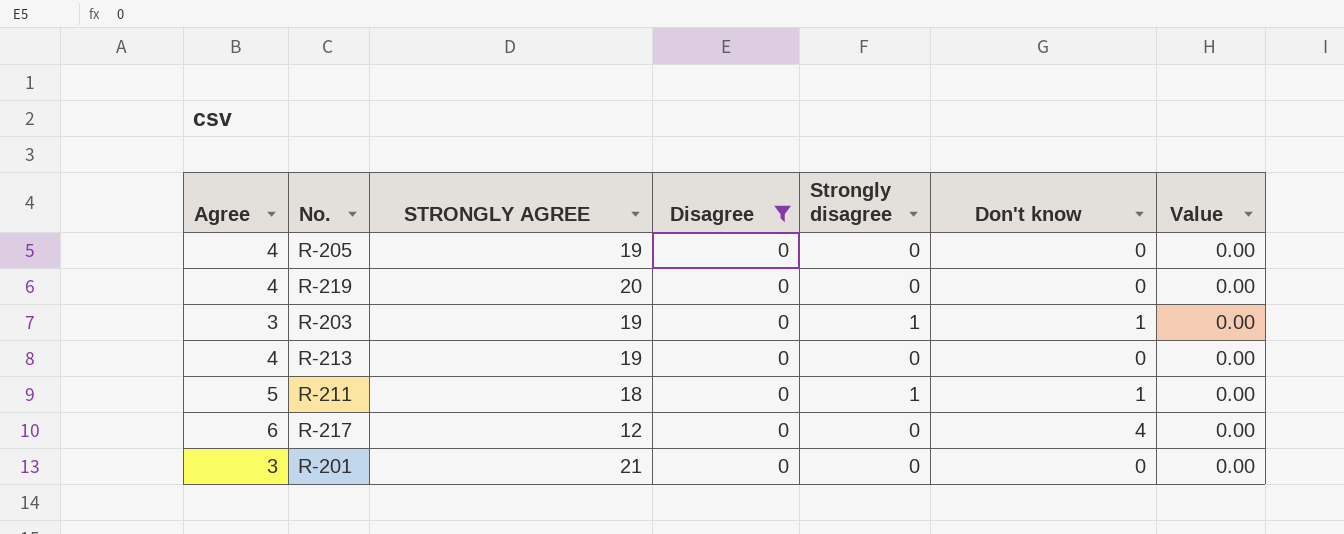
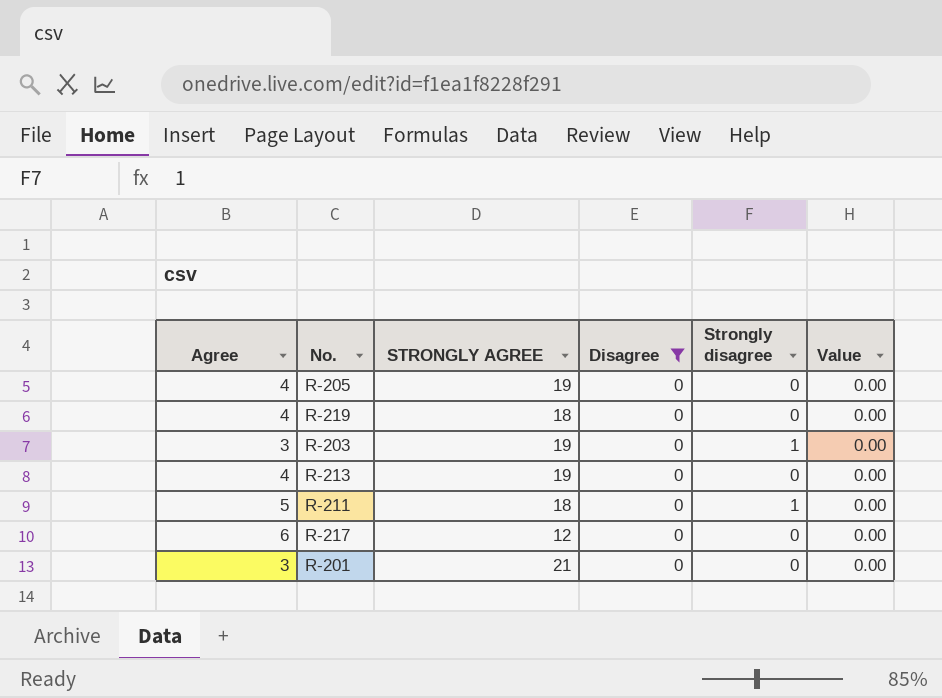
column Don't know | position: 6 -> none
R-219 | STRONGLY AGREE: 20 -> 18

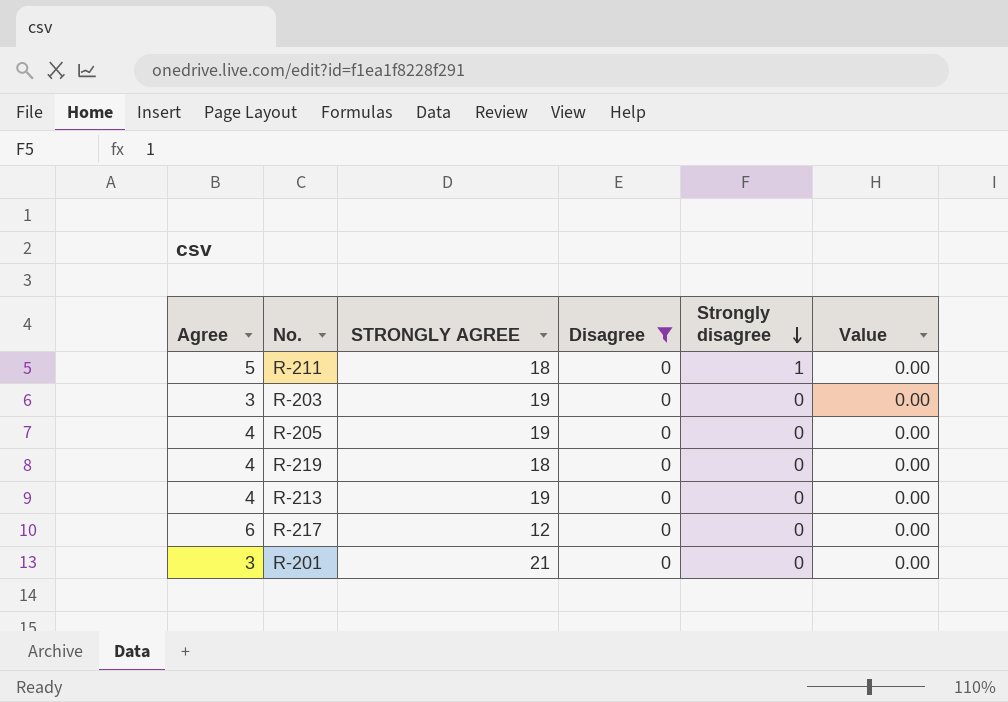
row order: none -> Strongly disagree descending
R-203 | Strongly disagree: 1 -> 0

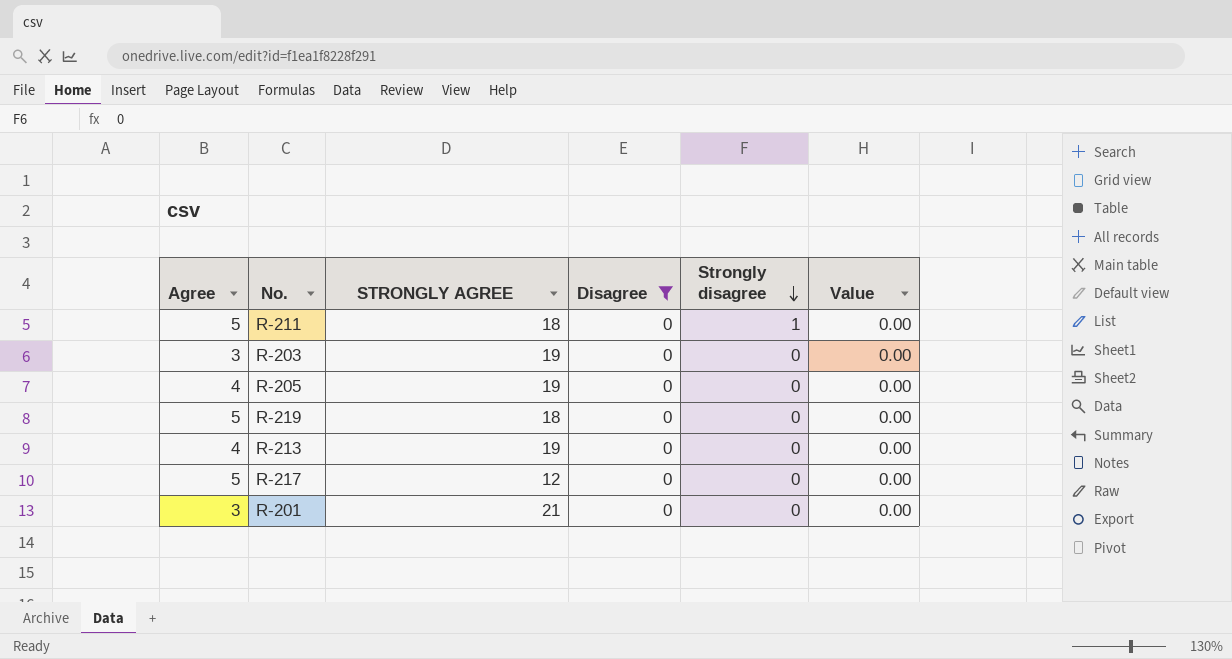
R-219 | Agree: 4 -> 5
R-217 | Agree: 6 -> 5

